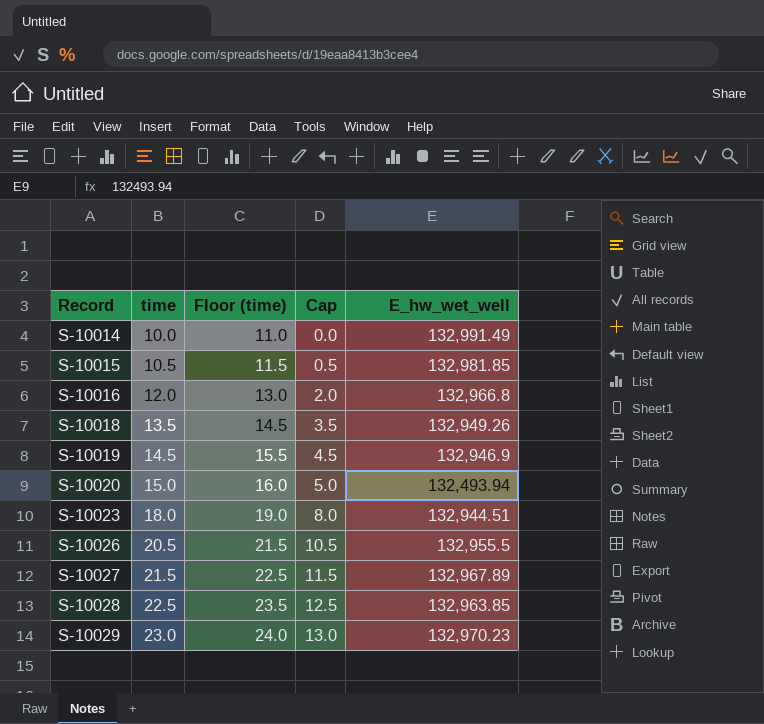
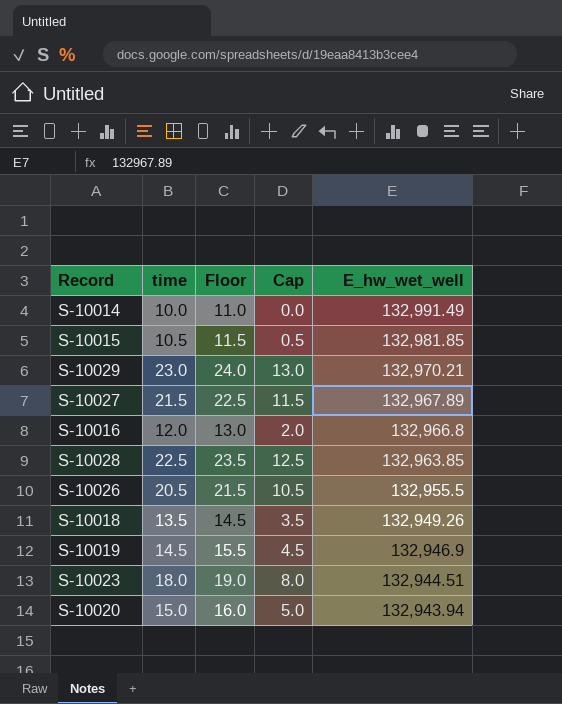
row order: Record ascending -> E_hw_wet_well descending
column name: Floor (time) -> Floor
S-10029 | E_hw_wet_well: 132,970.23 -> 132,970.21
S-10020 | E_hw_wet_well: 132,493.94 -> 132,943.94

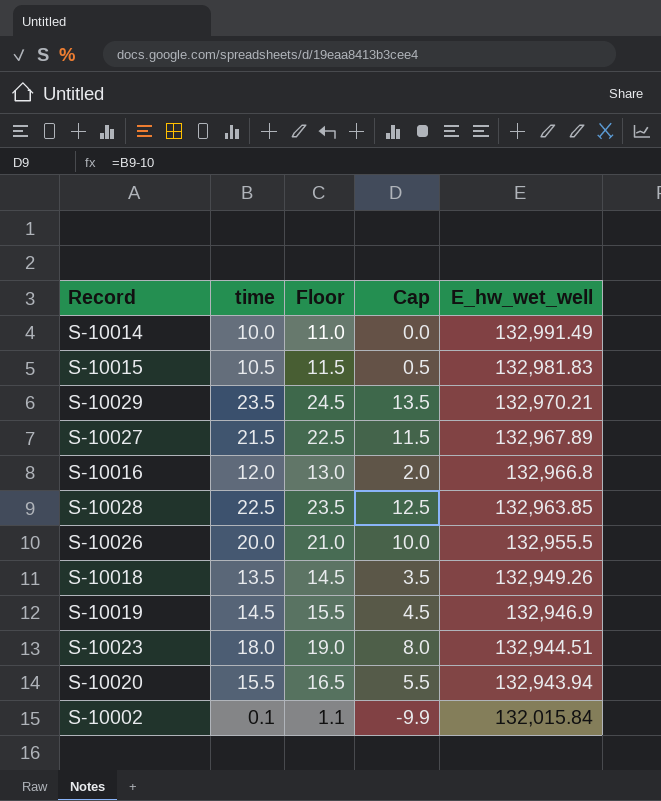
S-10015 | E_hw_wet_well: 132,981.85 -> 132,981.83
S-10029 | time: 23.0 -> 23.5
S-10029 | Floor: 24.0 -> 24.5
S-10029 | Cap: 13.0 -> 13.5
S-10026 | time: 20.5 -> 20.0
S-10026 | Floor: 21.5 -> 21.0
S-10026 | Cap: 10.5 -> 10.0
S-10020 | time: 15.0 -> 15.5
S-10020 | Floor: 16.0 -> 16.5
S-10020 | Cap: 5.0 -> 5.5
row S-10002: none -> 0.1 | 1.1 | -9.9 | 132,015.84

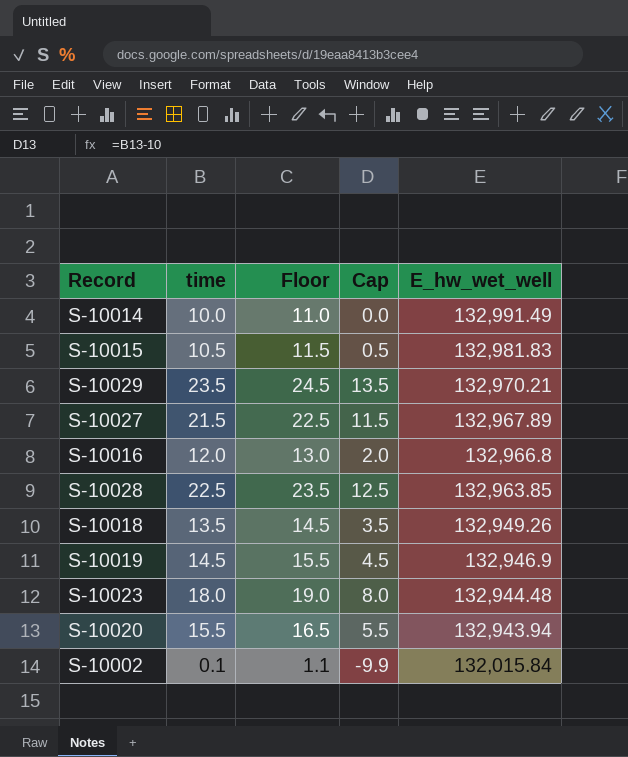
row S-10026: 20.0 | 21.0 | 10.0 | 132,955.5 -> none
S-10023 | E_hw_wet_well: 132,944.51 -> 132,944.48

